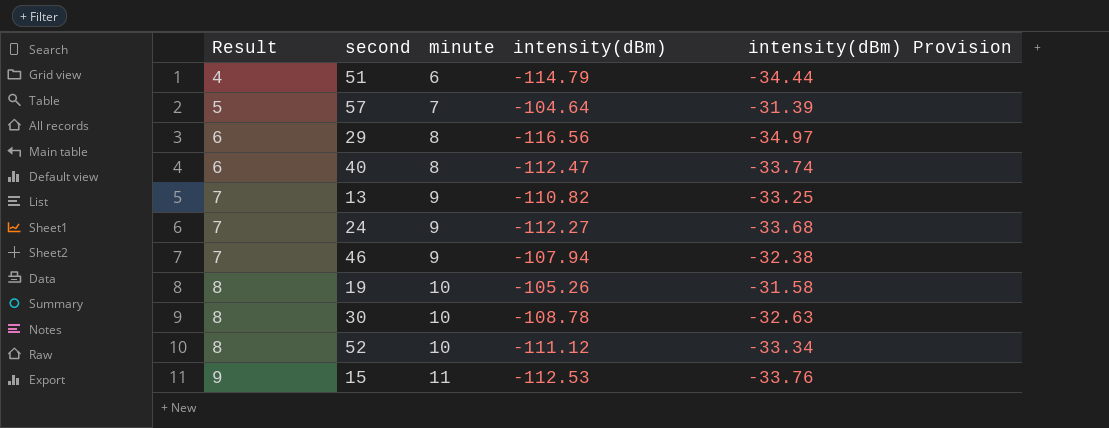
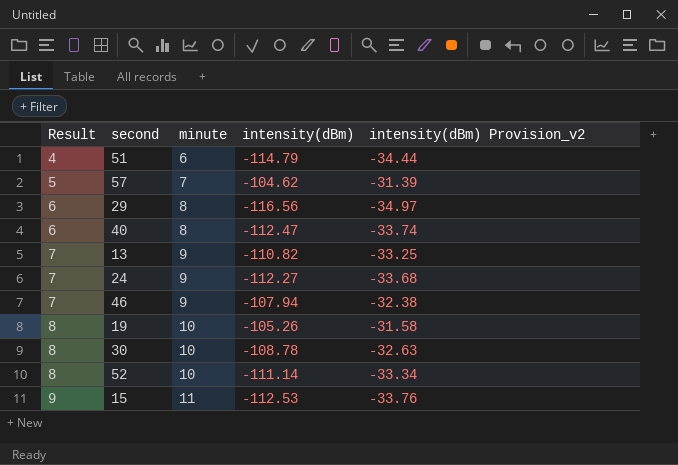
column name: intensity(dBm) Provision -> intensity(dBm) Provision_v2
57 | intensity(dBm): -104.64 -> -104.62
52 | intensity(dBm): -111.12 -> -111.14

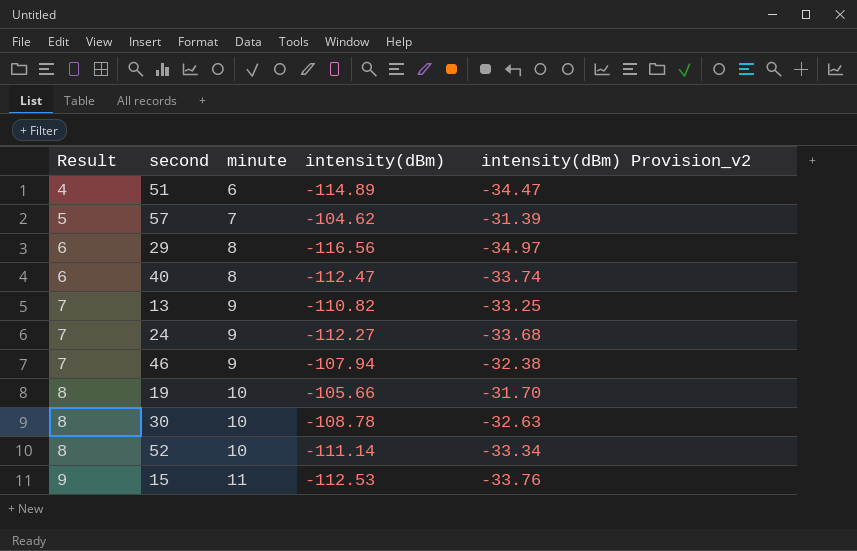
51 | intensity(dBm): -114.79 -> -114.89
51 | intensity(dBm) Provision_v2: -34.44 -> -34.47
19 | intensity(dBm): -105.26 -> -105.66
19 | intensity(dBm) Provision_v2: -31.58 -> -31.70

